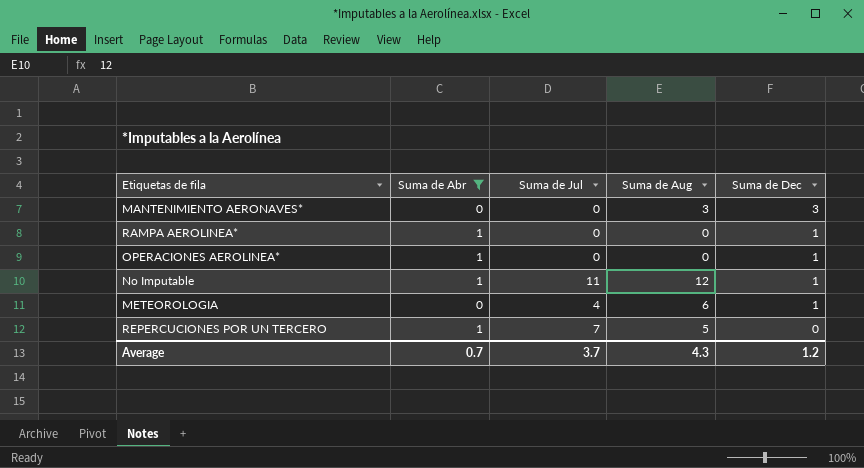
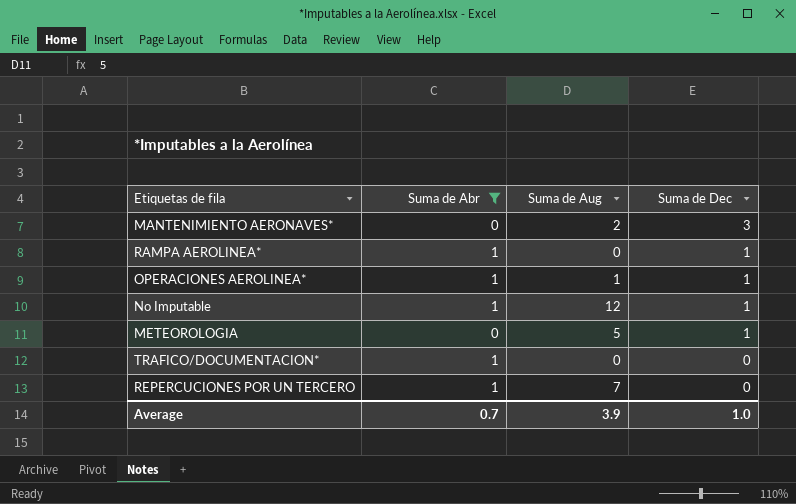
column Suma de Jul | position: 3 -> none
MANTENIMIENTO AERONAVES* | Suma de Aug: 3 -> 2
OPERACIONES AEROLINEA* | Suma de Aug: 0 -> 1
METEOROLOGIA | Suma de Aug: 6 -> 5
row TRAFICO/DOCUMENTACION*: none -> 1 | 0 | 0
REPERCUCIONES POR UN TERCERO | Suma de Aug: 5 -> 7
Average | Suma de Aug: 4.3 -> 3.9
Average | Suma de Dec: 1.2 -> 1.0

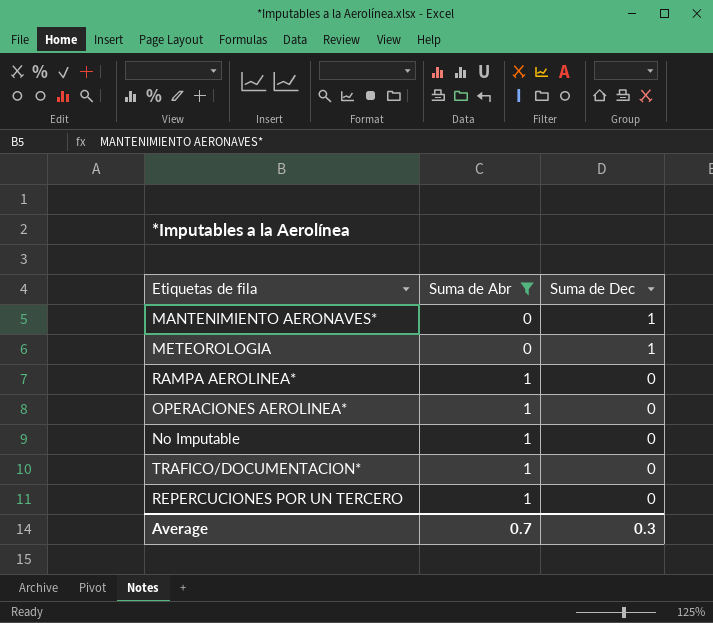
row order: Suma de Dec descending -> Suma de Abr ascending
column Suma de Aug | position: 3 -> none
MANTENIMIENTO AERONAVES* | Suma de Dec: 3 -> 1
RAMPA AEROLINEA* | Suma de Dec: 1 -> 0
OPERACIONES AEROLINEA* | Suma de Dec: 1 -> 0
No Imputable | Suma de Dec: 1 -> 0
Average | Suma de Dec: 1.0 -> 0.3

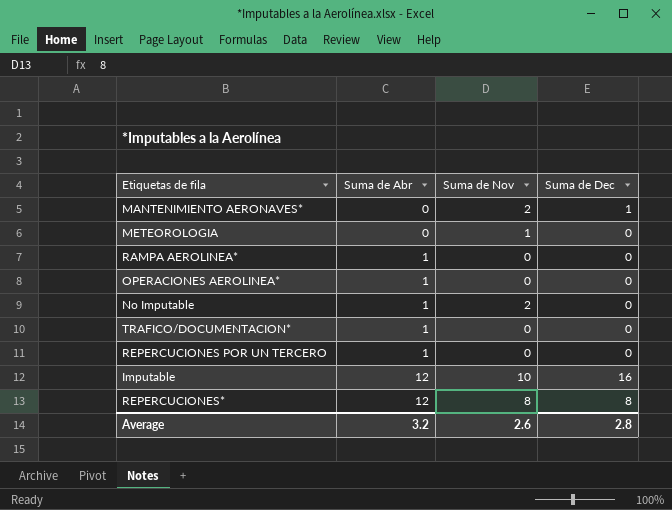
filter: Suma de Abr != 12 -> none
column Suma de Nov | position: none -> 3
METEOROLOGIA | Suma de Dec: 1 -> 0
Average | Suma de Abr: 0.7 -> 3.2
Average | Suma de Dec: 0.3 -> 2.8

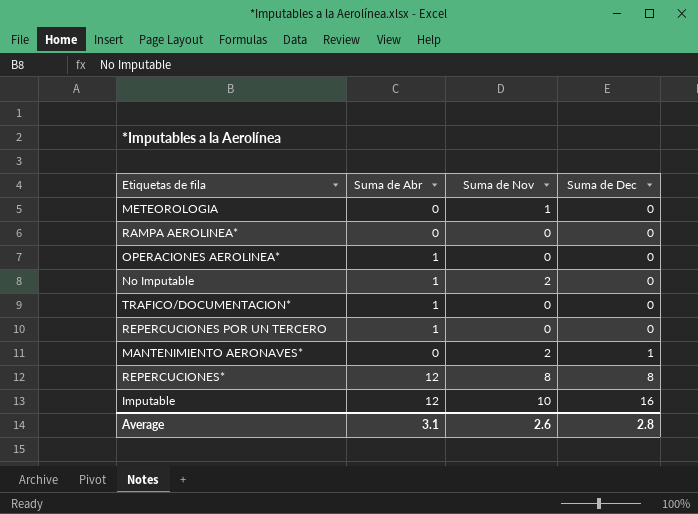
row order: Suma de Abr ascending -> Suma de Dec ascending
RAMPA AEROLINEA* | Suma de Abr: 1 -> 0
Average | Suma de Abr: 3.2 -> 3.1

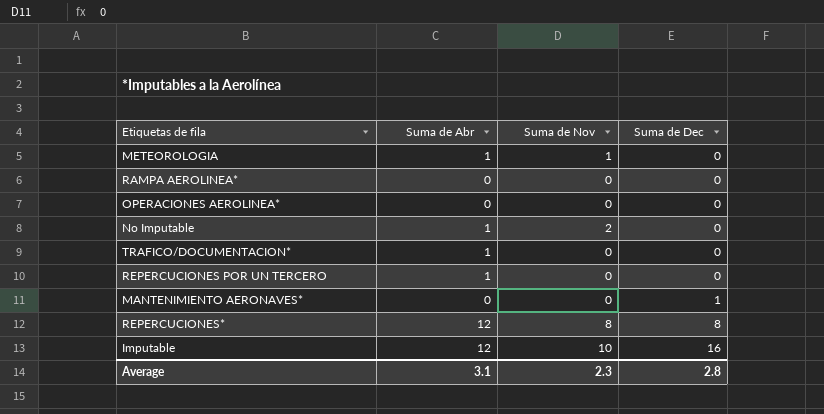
METEOROLOGIA | Suma de Abr: 0 -> 1
OPERACIONES AEROLINEA* | Suma de Abr: 1 -> 0
MANTENIMIENTO AERONAVES* | Suma de Nov: 2 -> 0
Average | Suma de Nov: 2.6 -> 2.3

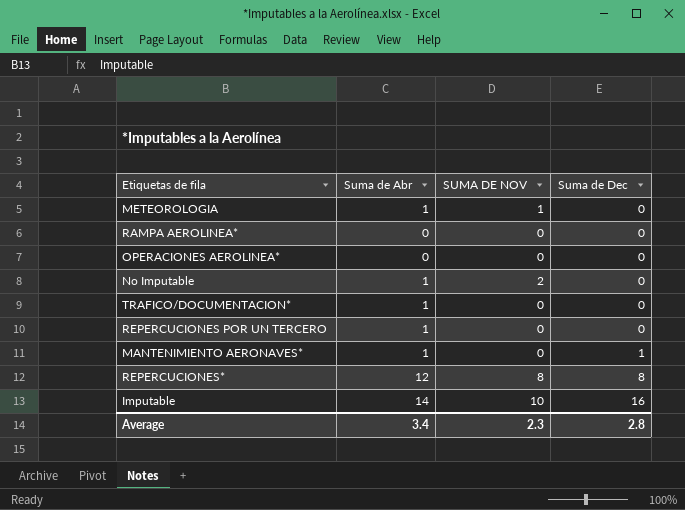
column name: Suma de Nov -> SUMA DE NOV
MANTENIMIENTO AERONAVES* | Suma de Abr: 0 -> 1
Imputable | Suma de Abr: 12 -> 14
Average | Suma de Abr: 3.1 -> 3.4

